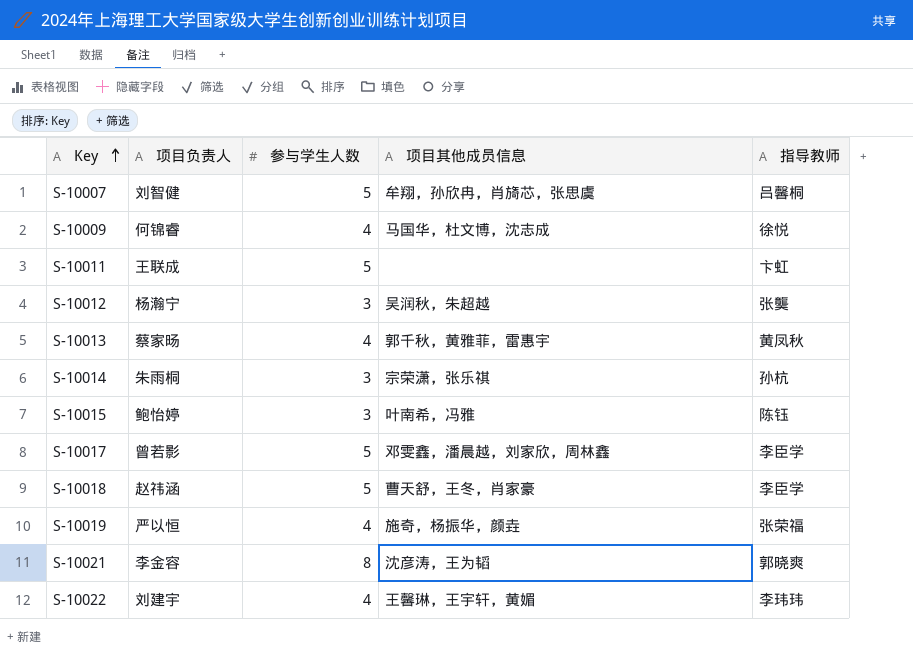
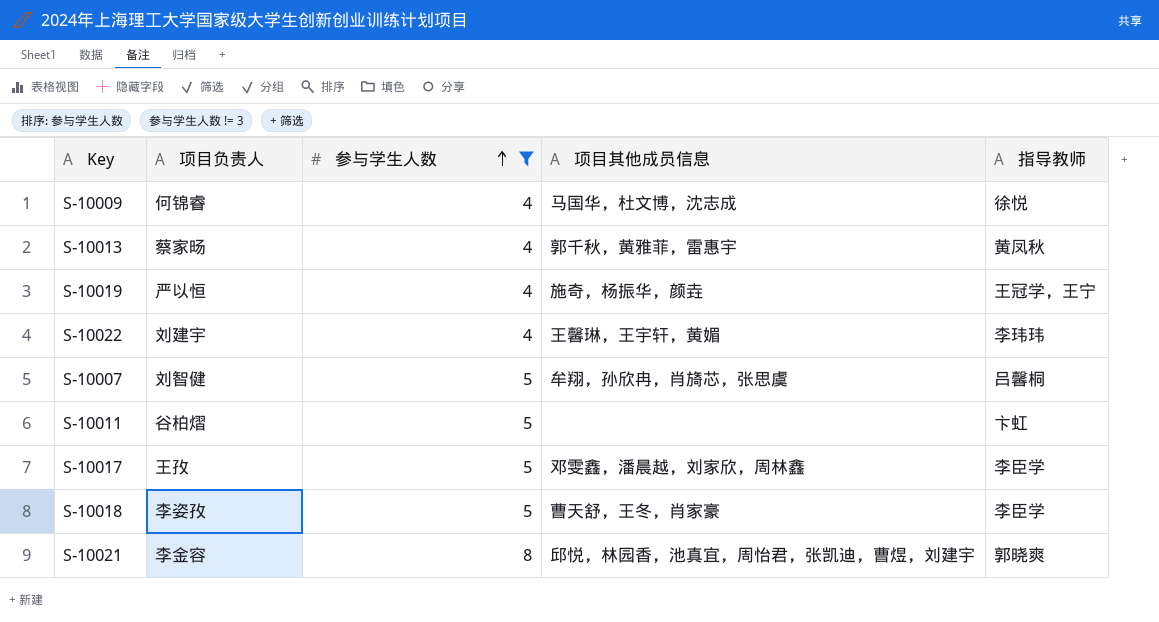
filter: none -> 参与学生人数 != 3
row order: Key ascending -> 参与学生人数 ascending
S-10019 | 指导教师: 张荣福 -> 王冠学，王宁
S-10011 | 项目负责人: 王联成 -> 谷柏熠
S-10017 | 项目负责人: 曾若影 -> 王孜
S-10018 | 项目负责人: 赵祎涵 -> 李姿孜
S-10021 | 项目其他成员信息: 沈彦涛，王为韬 -> 邱悦，林园香，池真宜，周怡君，张凯迪，曹煜，刘建宇

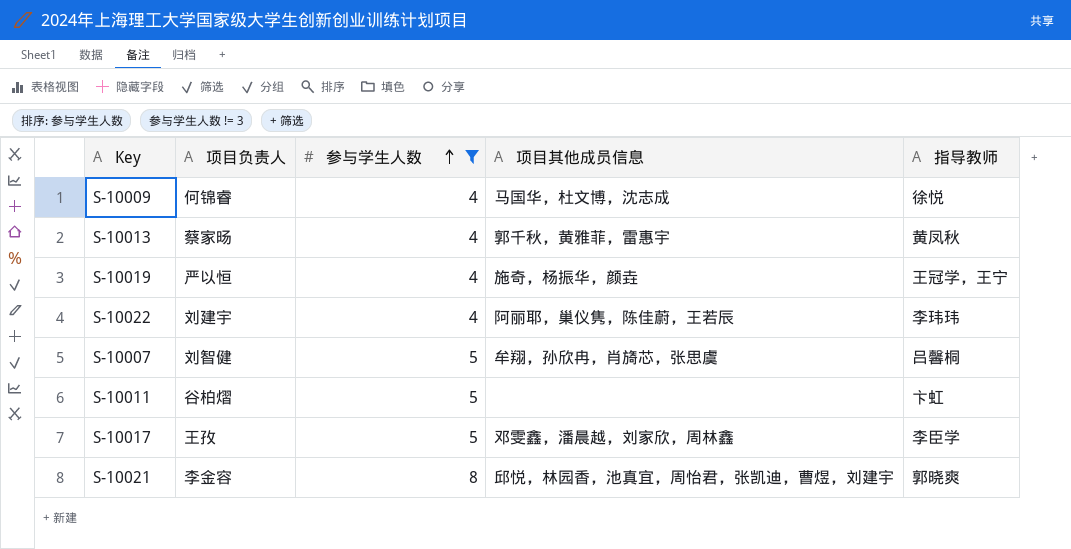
row S-10018: 李姿孜 | 5 | 曹天舒，王冬，肖家豪 | 李臣学 -> none
S-10022 | 项目其他成员信息: 王馨琳，王宇轩，黄媚 -> 阿丽耶，巢仪隽，陈佳蔚，王若辰

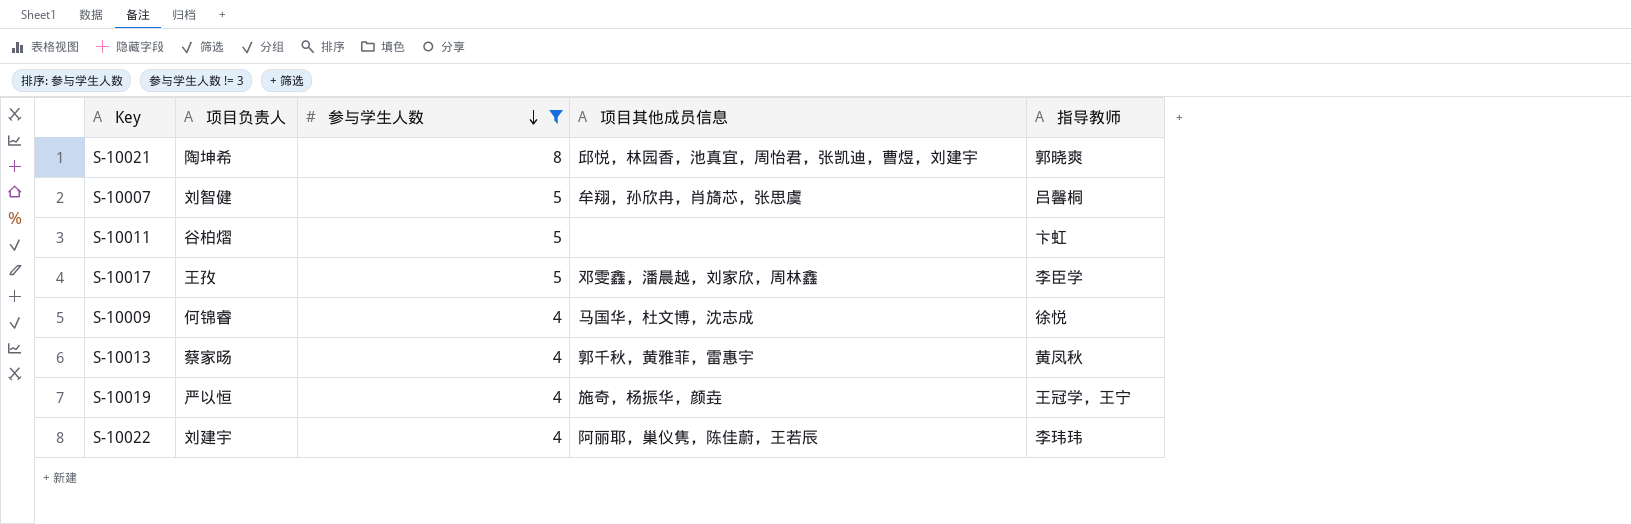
row order: 参与学生人数 ascending -> 参与学生人数 descending
S-10021 | 项目负责人: 李金容 -> 陶坤希

